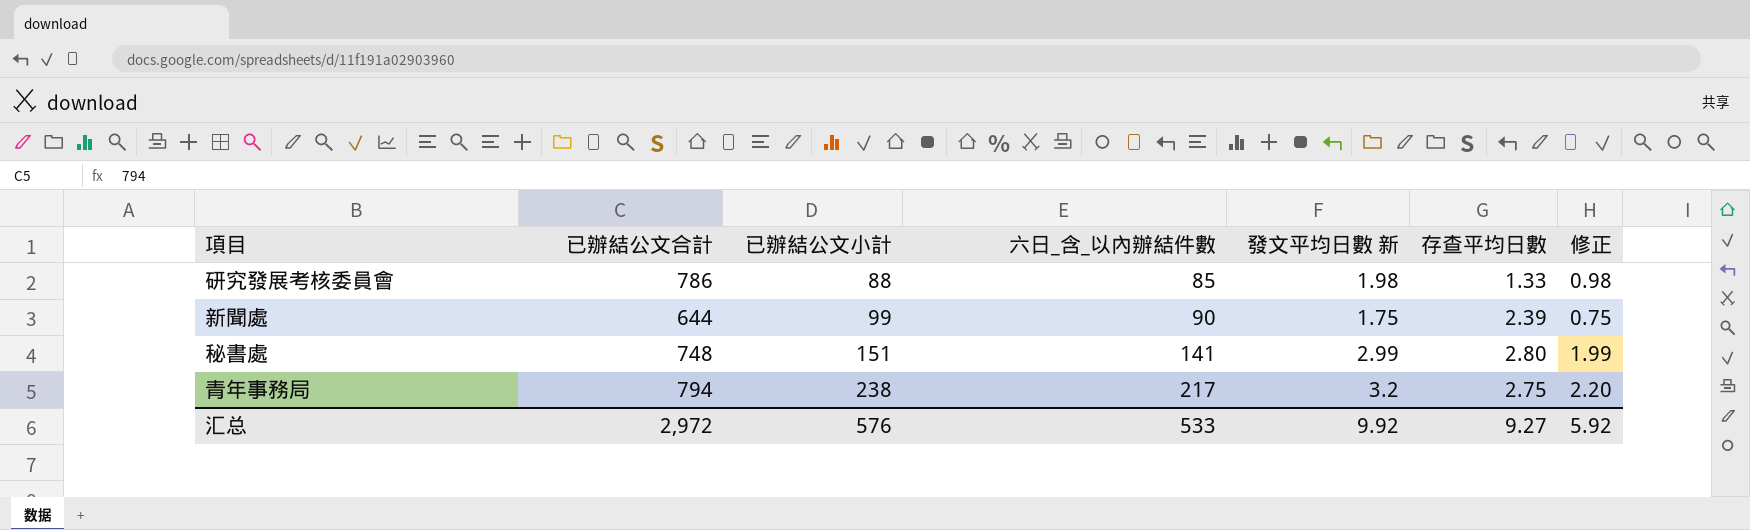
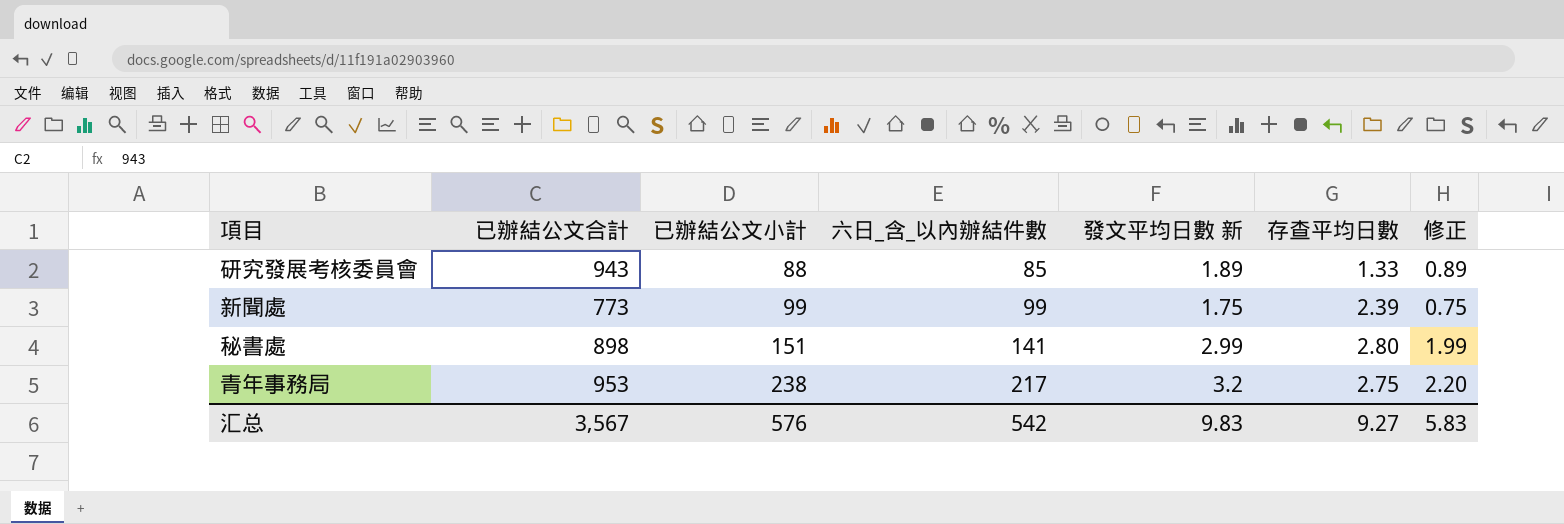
研究發展考核委員會 | 已辦結公文合計: 786 -> 943
研究發展考核委員會 | 發文平均日數 新: 1.98 -> 1.89
研究發展考核委員會 | 修正: 0.98 -> 0.89
新聞處 | 已辦結公文合計: 644 -> 773
新聞處 | 六日_含_以內辦結件數: 90 -> 99
秘書處 | 已辦結公文合計: 748 -> 898
青年事務局 | 已辦結公文合計: 794 -> 953
汇总 | 已辦結公文合計: 2,972 -> 3,567
汇总 | 六日_含_以內辦結件數: 533 -> 542
汇总 | 發文平均日數 新: 9.92 -> 9.83
汇总 | 修正: 5.92 -> 5.83

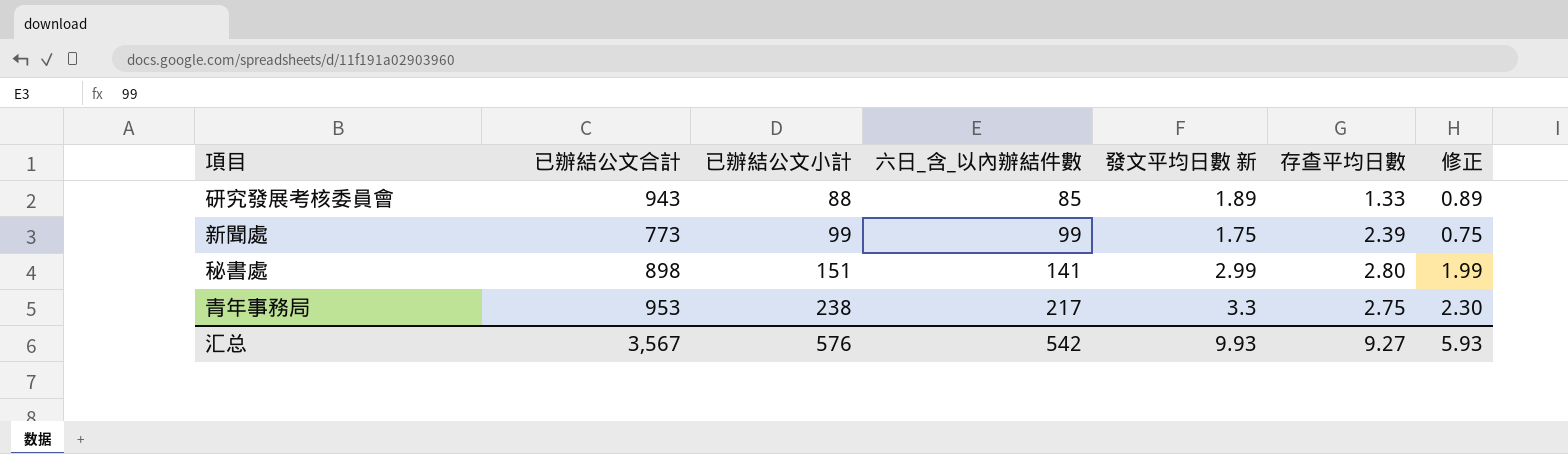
青年事務局 | 發文平均日數 新: 3.2 -> 3.3
青年事務局 | 修正: 2.20 -> 2.30
汇总 | 發文平均日數 新: 9.83 -> 9.93
汇总 | 修正: 5.83 -> 5.93

